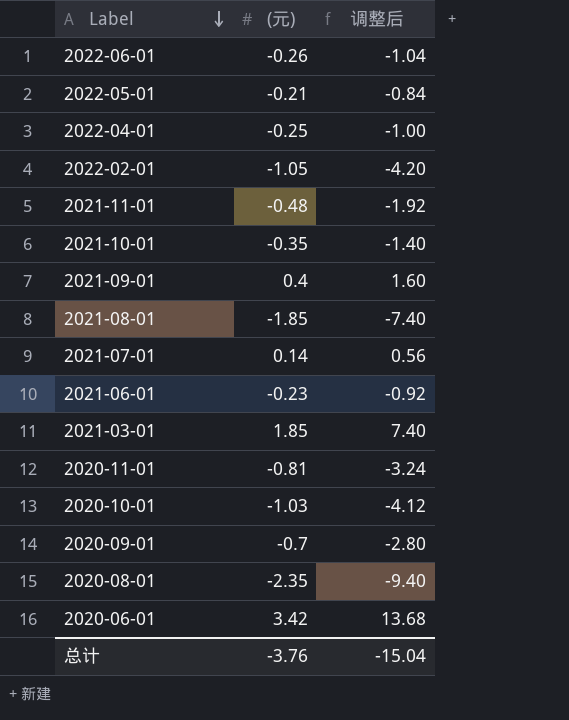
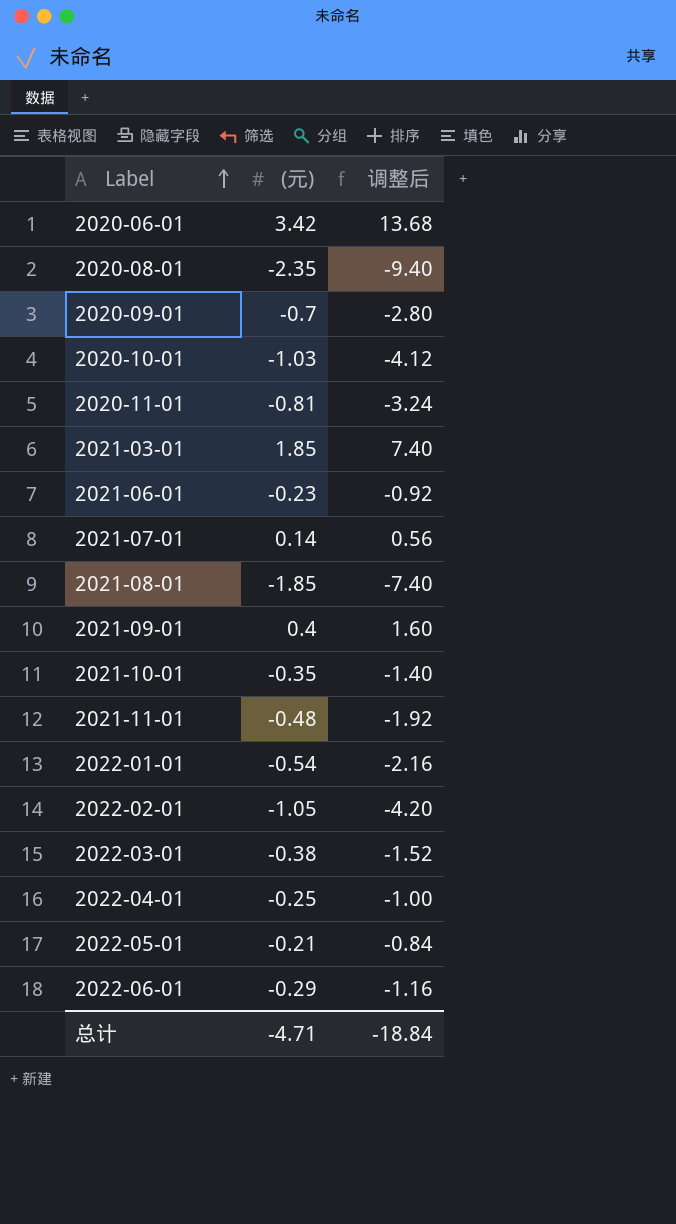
row order: Label descending -> Label ascending
row 2022-01-01: none -> -0.54 | -2.16
row 2022-03-01: none -> -0.38 | -1.52
2022-06-01 | (元): -0.26 -> -0.29
2022-06-01 | 调整后: -1.04 -> -1.16
总计 | (元): -3.76 -> -4.71
总计 | 调整后: -15.04 -> -18.84

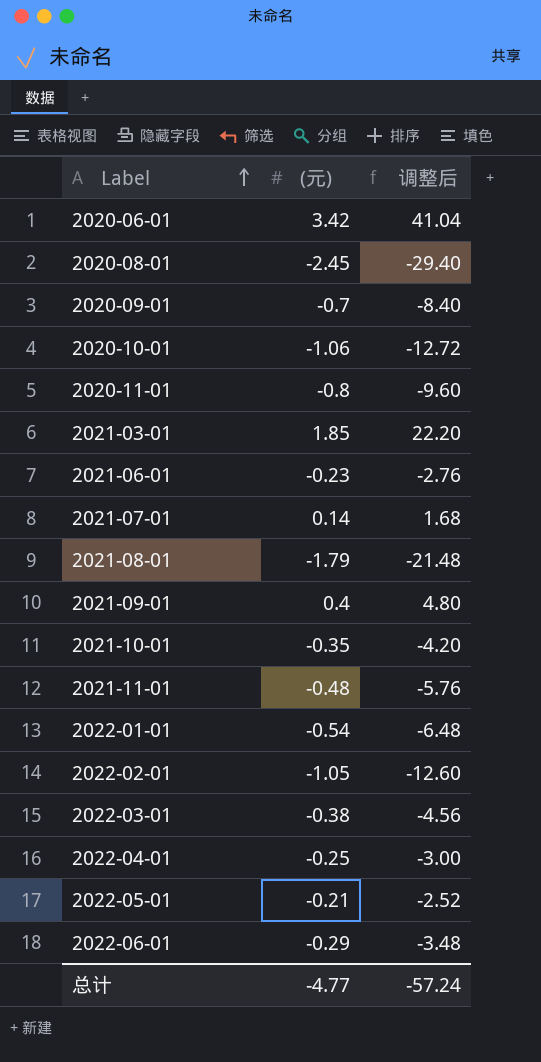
column 调整后 | formula: [(元)] * 4 -> [(元)] * 12
2020-08-01 | (元): -2.35 -> -2.45
2020-10-01 | (元): -1.03 -> -1.06
2020-11-01 | (元): -0.81 -> -0.8
2021-08-01 | (元): -1.85 -> -1.79
总计 | (元): -4.71 -> -4.77
总计 | 调整后: -18.84 -> -57.24

